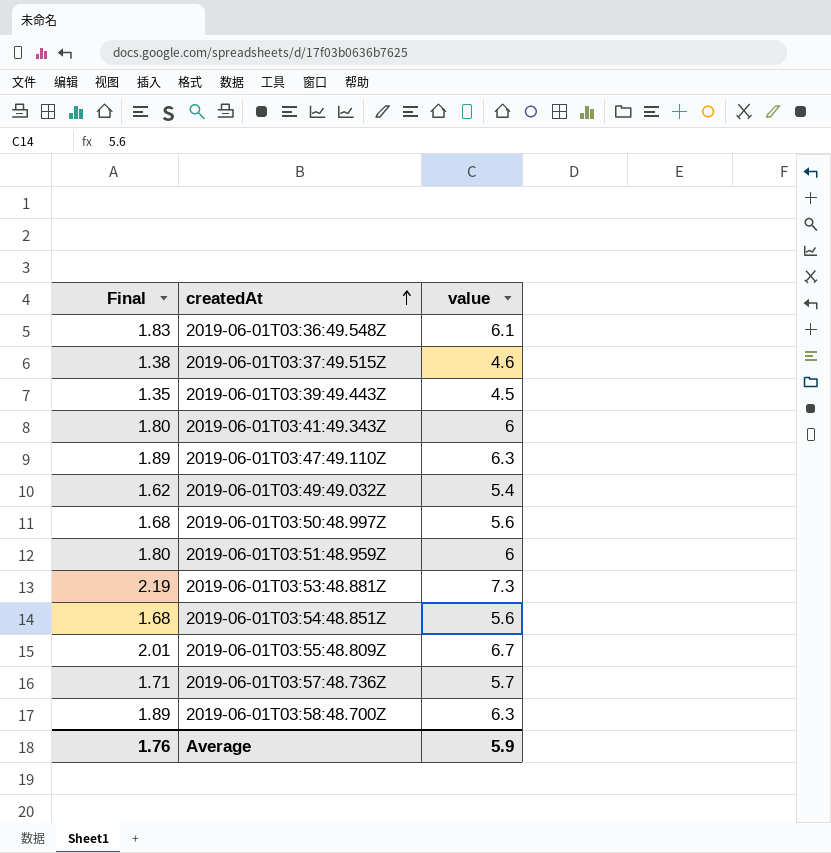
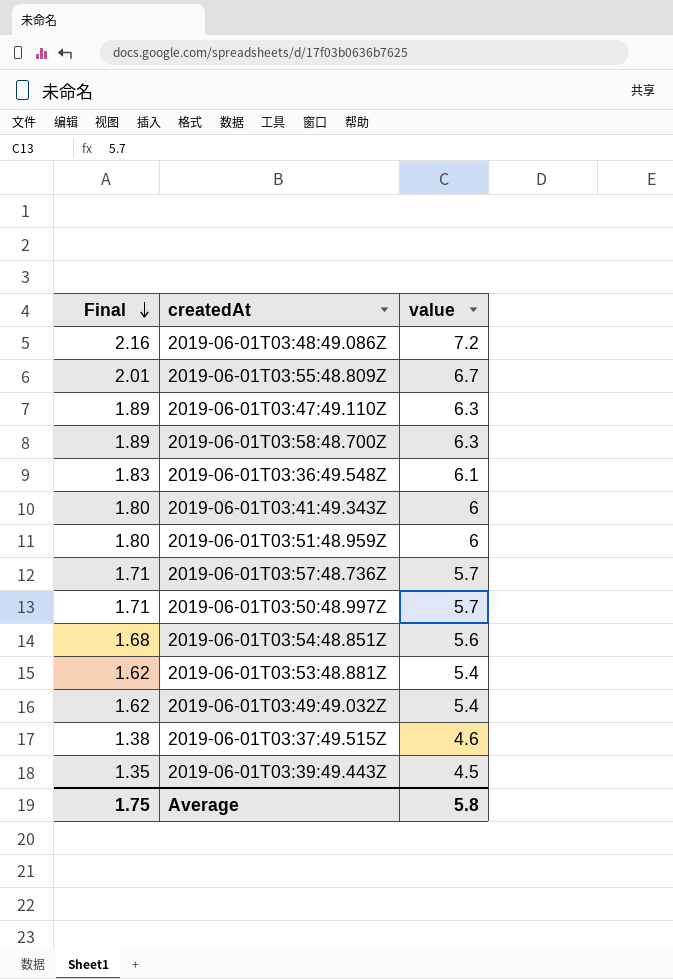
row order: createdAt ascending -> Final descending
row 2019-06-01T03:48:49.086Z: none -> 2.16 | 7.2
2019-06-01T03:50:48.997Z | Final: 1.68 -> 1.71
2019-06-01T03:50:48.997Z | value: 5.6 -> 5.7
2019-06-01T03:53:48.881Z | Final: 2.19 -> 1.62
2019-06-01T03:53:48.881Z | value: 7.3 -> 5.4
Average | Final: 1.76 -> 1.75
Average | value: 5.9 -> 5.8

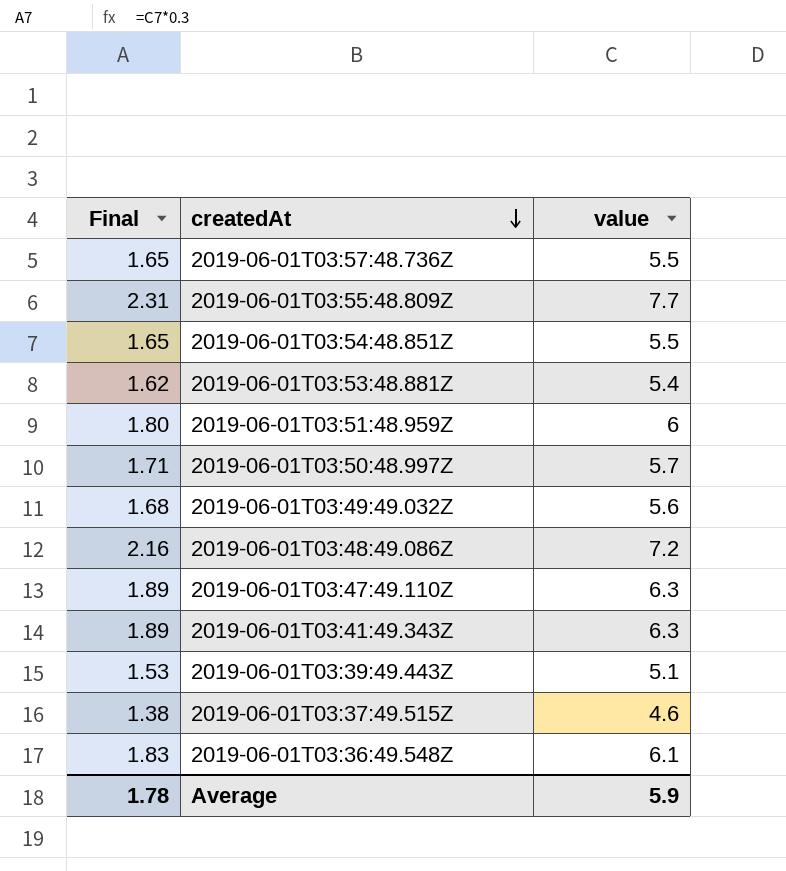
row order: Final descending -> createdAt descending
row 2019-06-01T03:58:48.700Z: 1.89 | 6.3 -> none
2019-06-01T03:57:48.736Z | Final: 1.71 -> 1.65
2019-06-01T03:57:48.736Z | value: 5.7 -> 5.5
2019-06-01T03:55:48.809Z | Final: 2.01 -> 2.31
2019-06-01T03:55:48.809Z | value: 6.7 -> 7.7
2019-06-01T03:54:48.851Z | Final: 1.68 -> 1.65
2019-06-01T03:54:48.851Z | value: 5.6 -> 5.5
2019-06-01T03:49:49.032Z | Final: 1.62 -> 1.68
2019-06-01T03:49:49.032Z | value: 5.4 -> 5.6
2019-06-01T03:41:49.343Z | Final: 1.80 -> 1.89
2019-06-01T03:41:49.343Z | value: 6 -> 6.3
2019-06-01T03:39:49.443Z | Final: 1.35 -> 1.53
2019-06-01T03:39:49.443Z | value: 4.5 -> 5.1
Average | Final: 1.75 -> 1.78
Average | value: 5.8 -> 5.9

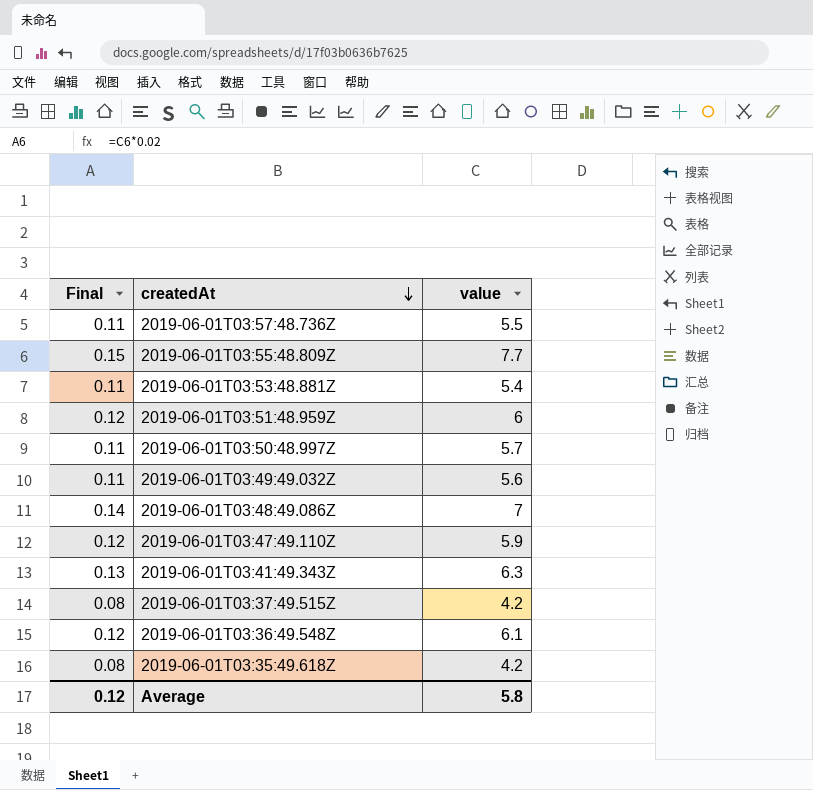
column Final | formula: [value] * 0.3 -> [value] * 0.02
row 2019-06-01T03:54:48.851Z: 1.65 | 5.5 -> none
row 2019-06-01T03:39:49.443Z: 1.53 | 5.1 -> none
2019-06-01T03:48:49.086Z | value: 7.2 -> 7
2019-06-01T03:47:49.110Z | value: 6.3 -> 5.9
2019-06-01T03:37:49.515Z | value: 4.6 -> 4.2
row 2019-06-01T03:35:49.618Z: none -> 0.08 | 4.2
Average | Final: 1.78 -> 0.12
Average | value: 5.9 -> 5.8

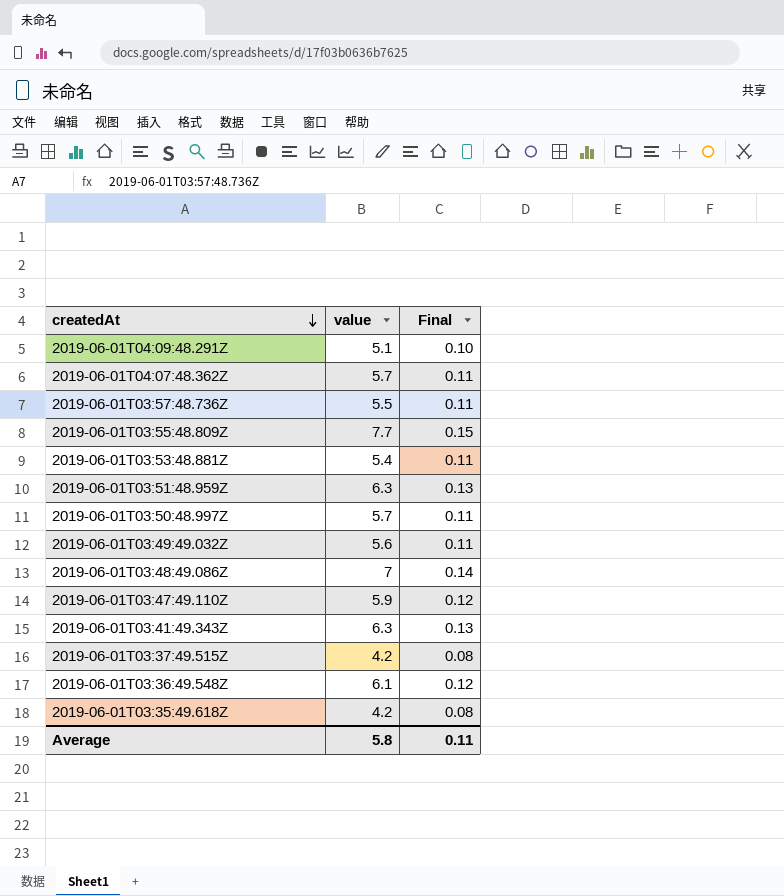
column Final | position: 1 -> 3
row 2019-06-01T04:09:48.291Z: none -> 5.1 | 0.10
row 2019-06-01T04:07:48.362Z: none -> 5.7 | 0.11
2019-06-01T03:51:48.959Z | value: 6 -> 6.3
2019-06-01T03:51:48.959Z | Final: 0.12 -> 0.13
Average | Final: 0.12 -> 0.11

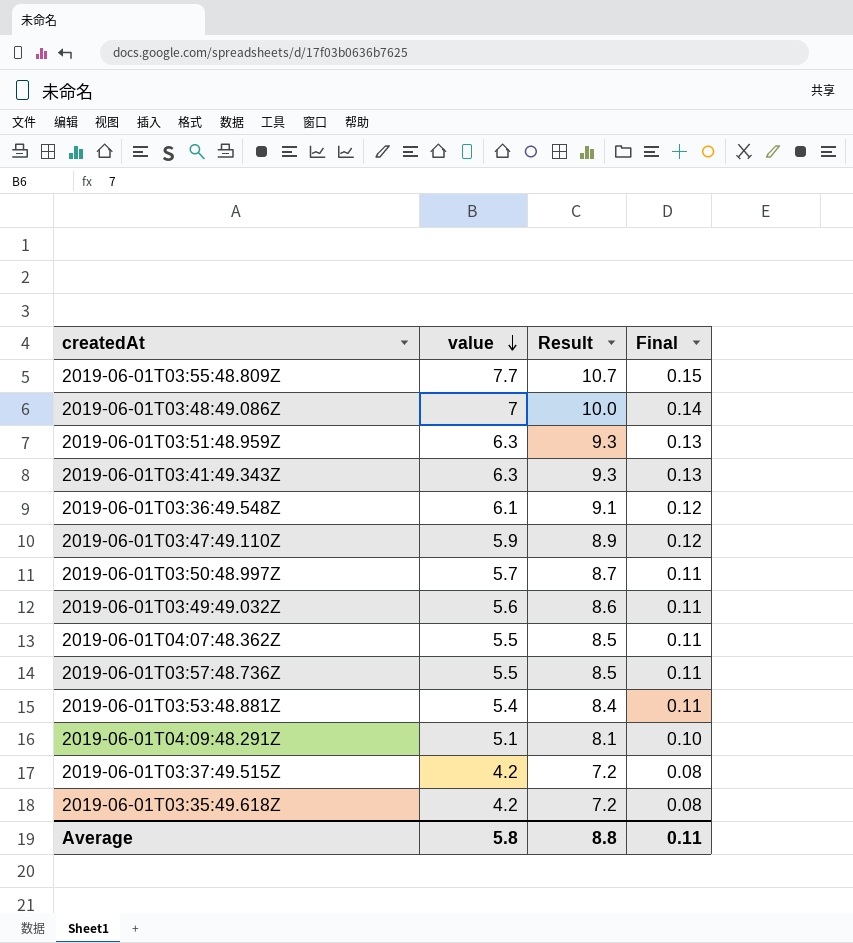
row order: createdAt descending -> value descending
column Result | formula: none -> [value] + 3
2019-06-01T04:07:48.362Z | value: 5.7 -> 5.5

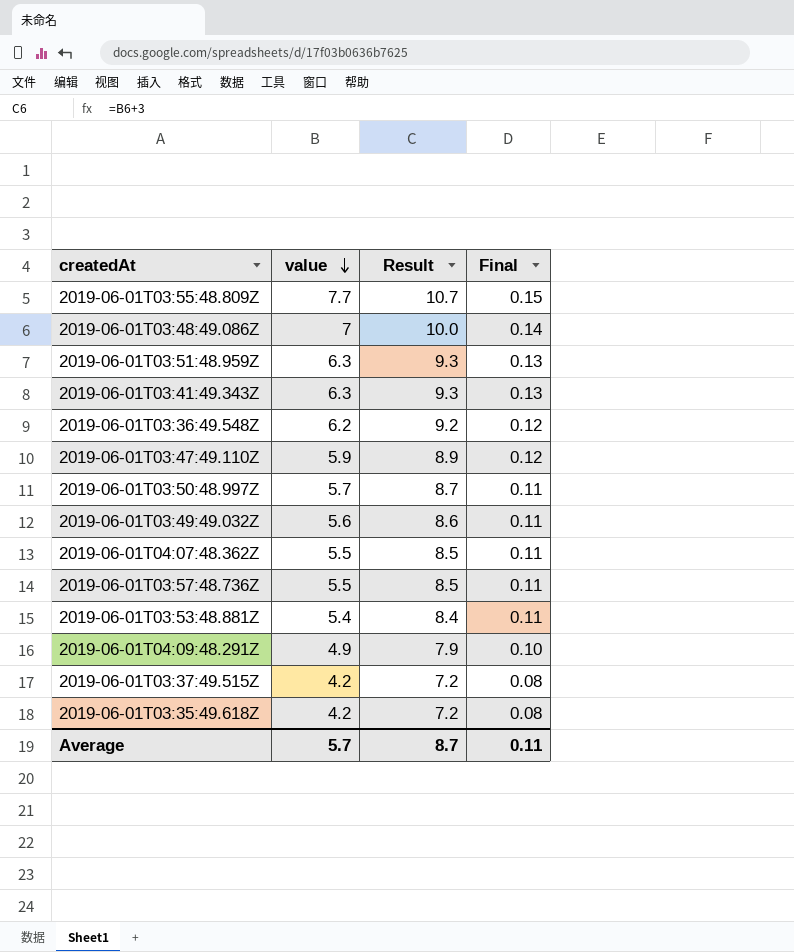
2019-06-01T03:36:49.548Z | value: 6.1 -> 6.2
2019-06-01T03:36:49.548Z | Result: 9.1 -> 9.2
2019-06-01T04:09:48.291Z | value: 5.1 -> 4.9
2019-06-01T04:09:48.291Z | Result: 8.1 -> 7.9
Average | value: 5.8 -> 5.7
Average | Result: 8.8 -> 8.7

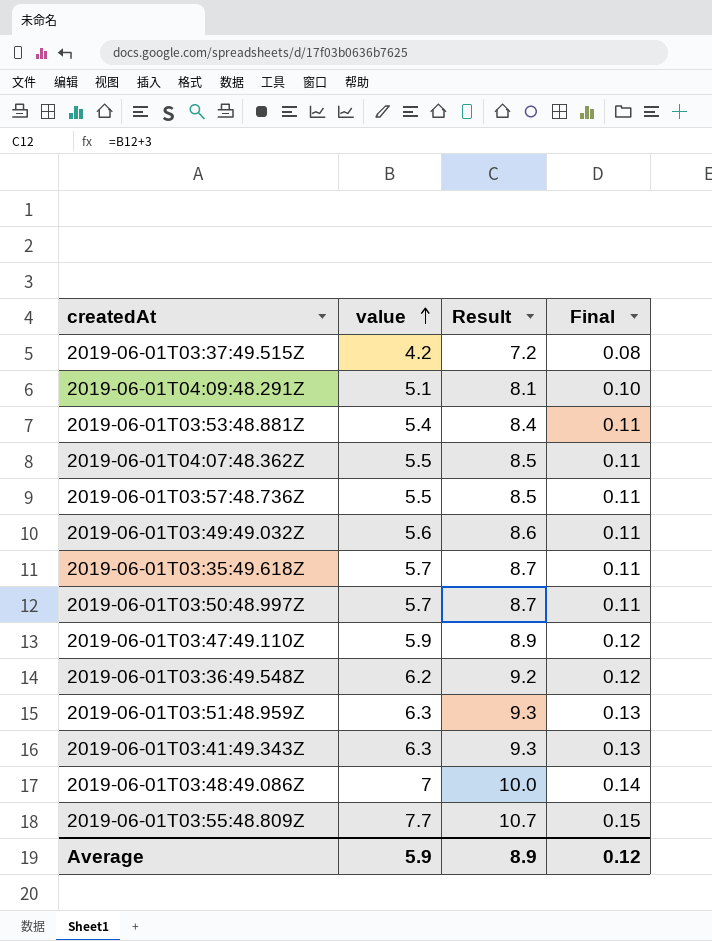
row order: value descending -> value ascending
2019-06-01T04:09:48.291Z | value: 4.9 -> 5.1
2019-06-01T04:09:48.291Z | Result: 7.9 -> 8.1
2019-06-01T03:35:49.618Z | value: 4.2 -> 5.7
2019-06-01T03:35:49.618Z | Result: 7.2 -> 8.7
2019-06-01T03:35:49.618Z | Final: 0.08 -> 0.11
Average | value: 5.7 -> 5.9
Average | Result: 8.7 -> 8.9
Average | Final: 0.11 -> 0.12

